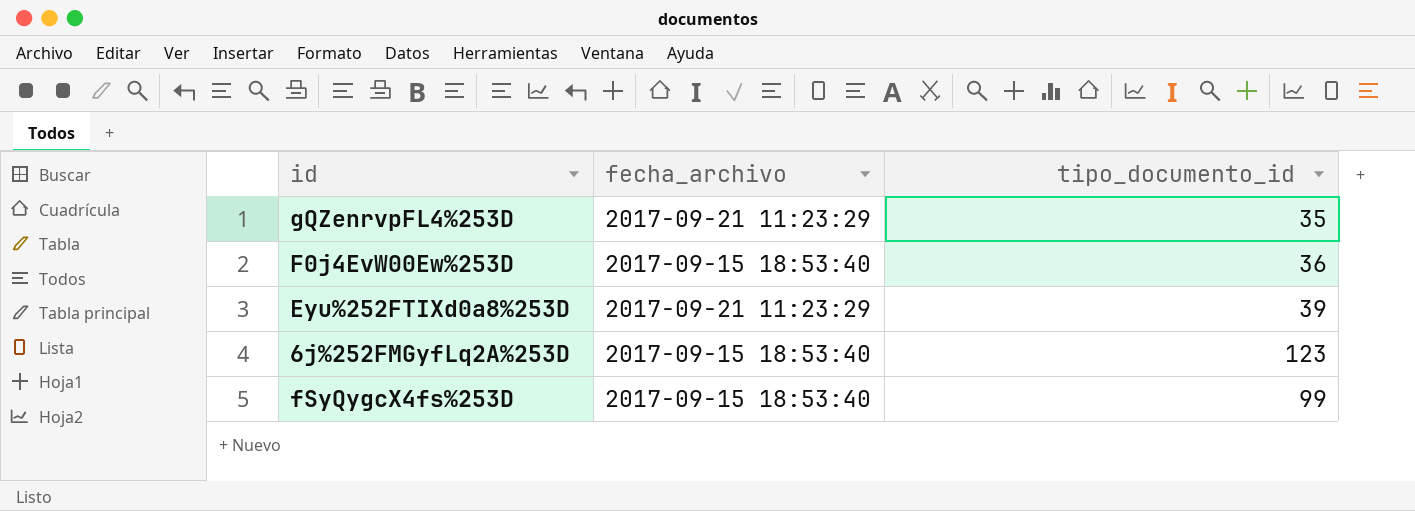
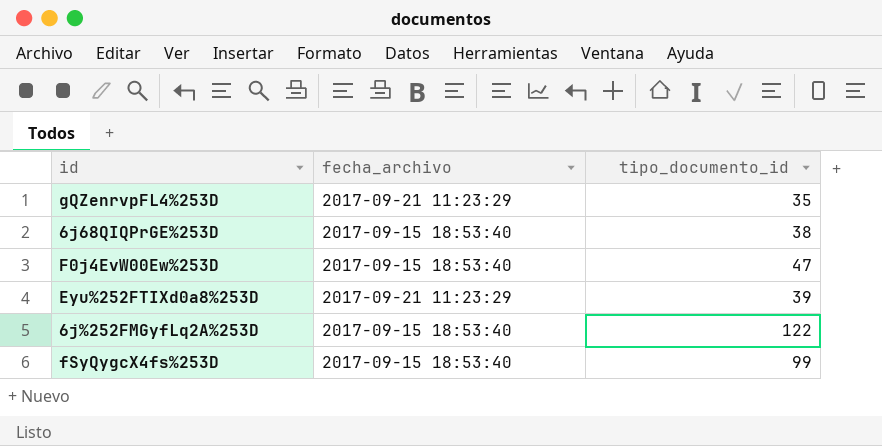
row 6j68QIQPrGE%253D: none -> 2017-09-15 18:53:40 | 38
F0j4EvW00Ew%253D | tipo_documento_id: 36 -> 47
6j%252FMGyfLq2A%253D | tipo_documento_id: 123 -> 122

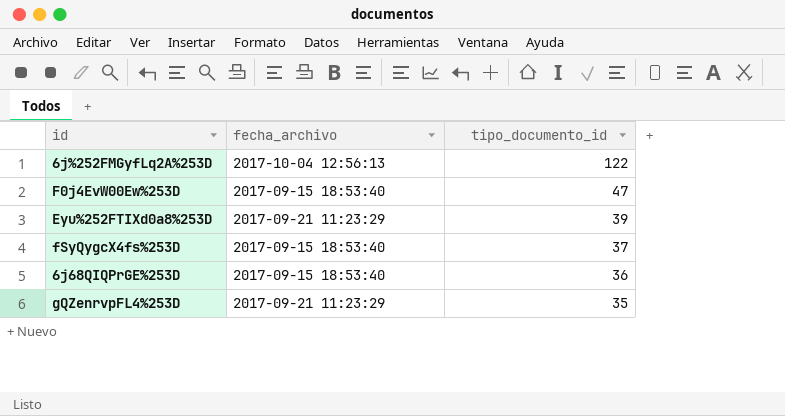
row order: none -> tipo_documento_id descending
6j%252FMGyfLq2A%253D | fecha_archivo: 2017-09-15 18:53:40 -> 2017-10-04 12:56:13
fSyQygcX4fs%253D | tipo_documento_id: 99 -> 37
6j68QIQPrGE%253D | tipo_documento_id: 38 -> 36

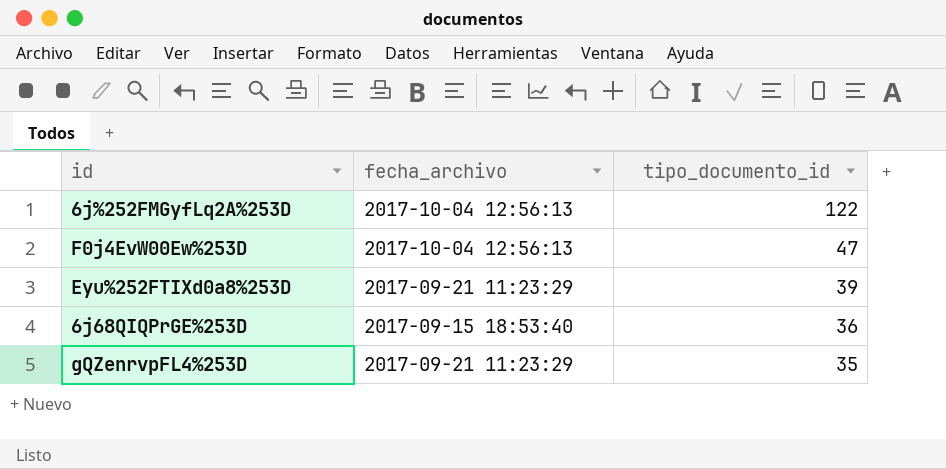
row fSyQygcX4fs%253D: 2017-09-15 18:53:40 | 37 -> none
F0j4EvW00Ew%253D | fecha_archivo: 2017-09-15 18:53:40 -> 2017-10-04 12:56:13

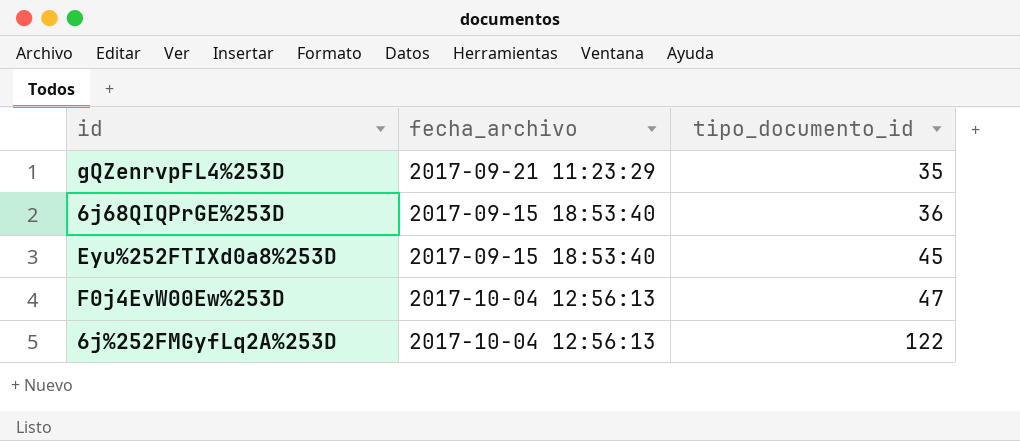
row order: tipo_documento_id descending -> tipo_documento_id ascending
Eyu%252FTIXd0a8%253D | fecha_archivo: 2017-09-21 11:23:29 -> 2017-09-15 18:53:40
Eyu%252FTIXd0a8%253D | tipo_documento_id: 39 -> 45

